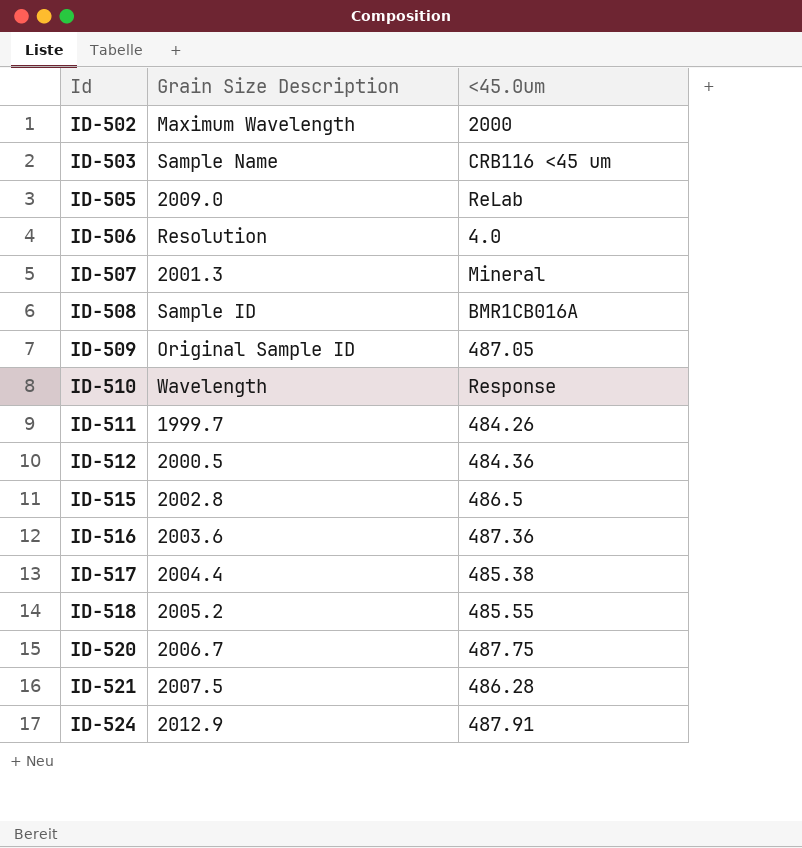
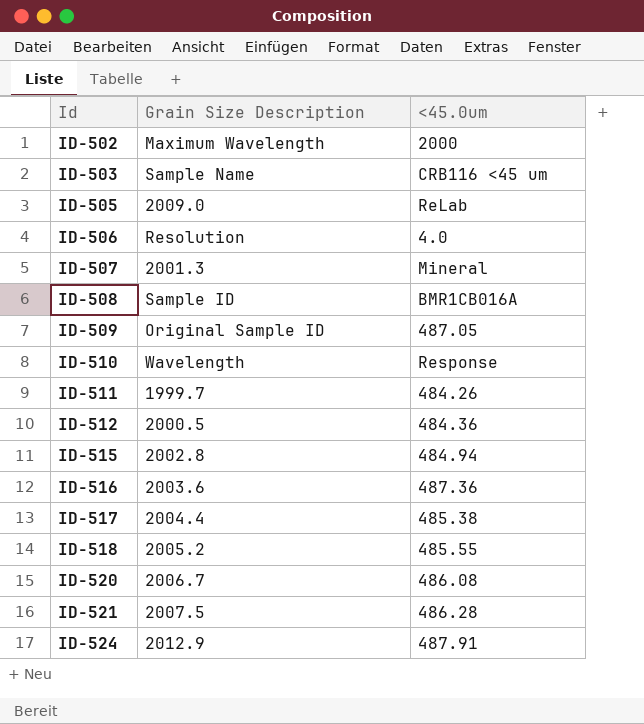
ID-515 | <45.0um: 486.5 -> 484.94
ID-520 | <45.0um: 487.75 -> 486.08

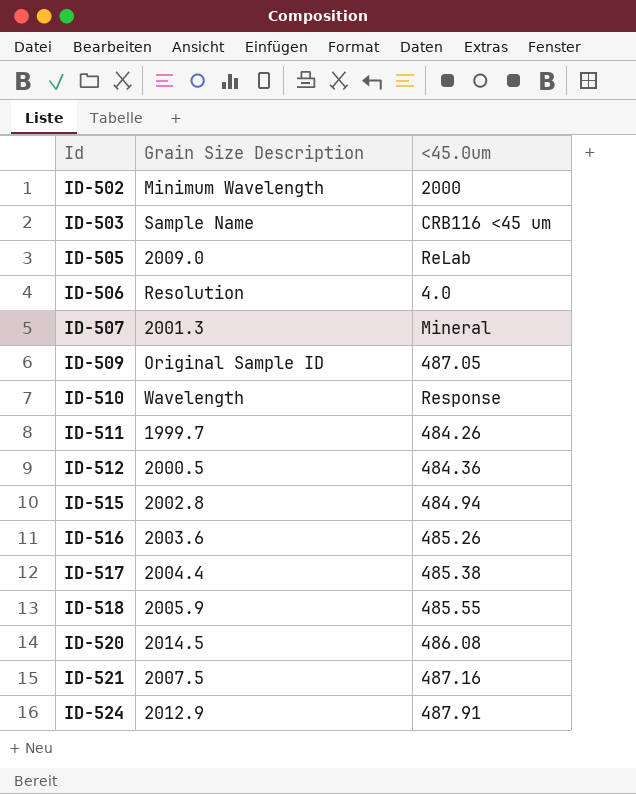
row ID-508: Sample ID | BMR1CB016A -> none
ID-502 | Grain Size Description: Maximum Wavelength -> Minimum Wavelength
ID-516 | <45.0um: 487.36 -> 485.26
ID-518 | Grain Size Description: 2005.2 -> 2005.9
ID-520 | Grain Size Description: 2006.7 -> 2014.5
ID-521 | <45.0um: 486.28 -> 487.16

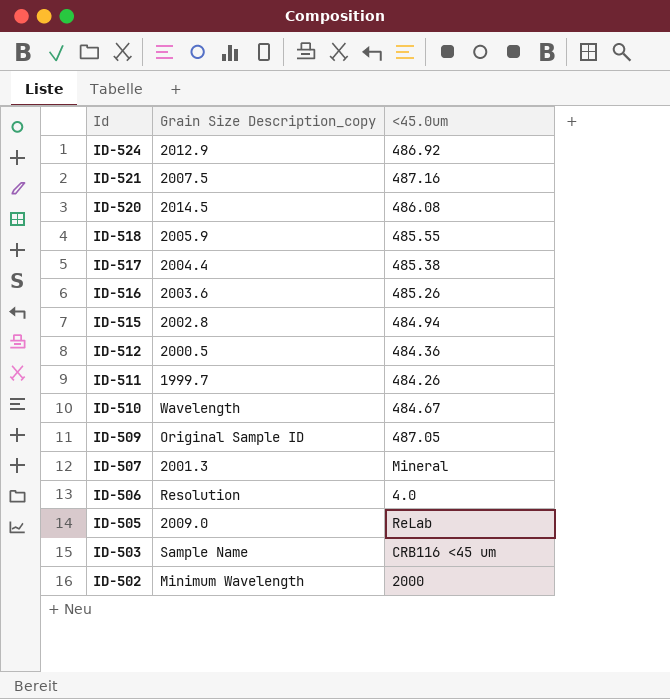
row order: Id ascending -> Id descending
column name: Grain Size Description -> Grain Size Description_copy
ID-524 | <45.0um: 487.91 -> 486.92
ID-510 | <45.0um: Response -> 484.67

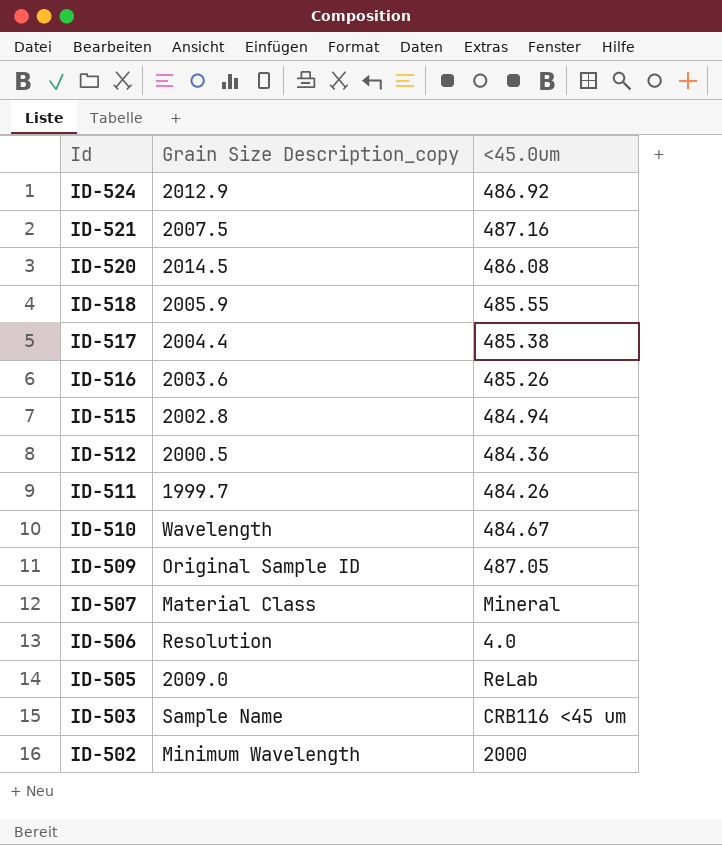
ID-507 | Grain Size Description_copy: 2001.3 -> Material Class

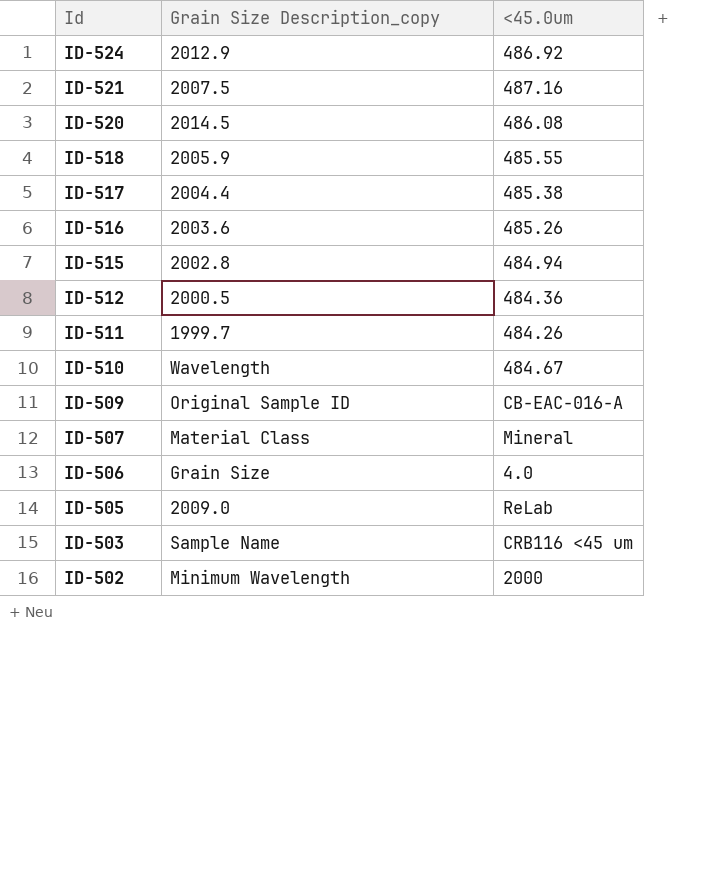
ID-509 | <45.0um: 487.05 -> CB-EAC-016-A
ID-506 | Grain Size Description_copy: Resolution -> Grain Size

